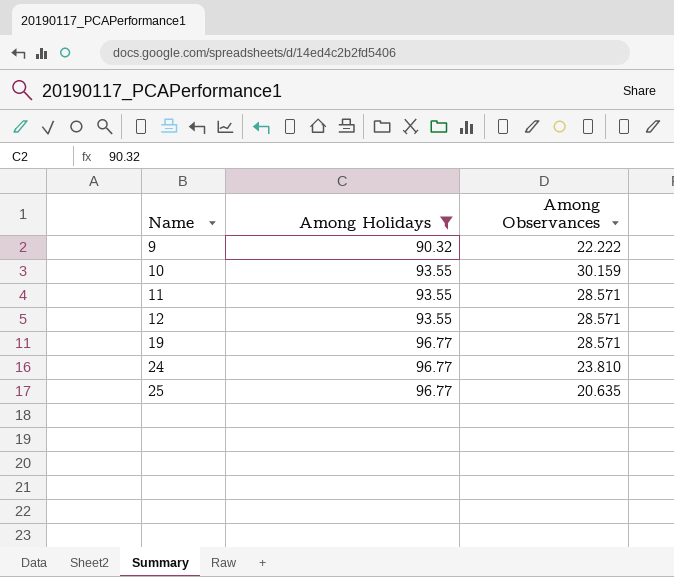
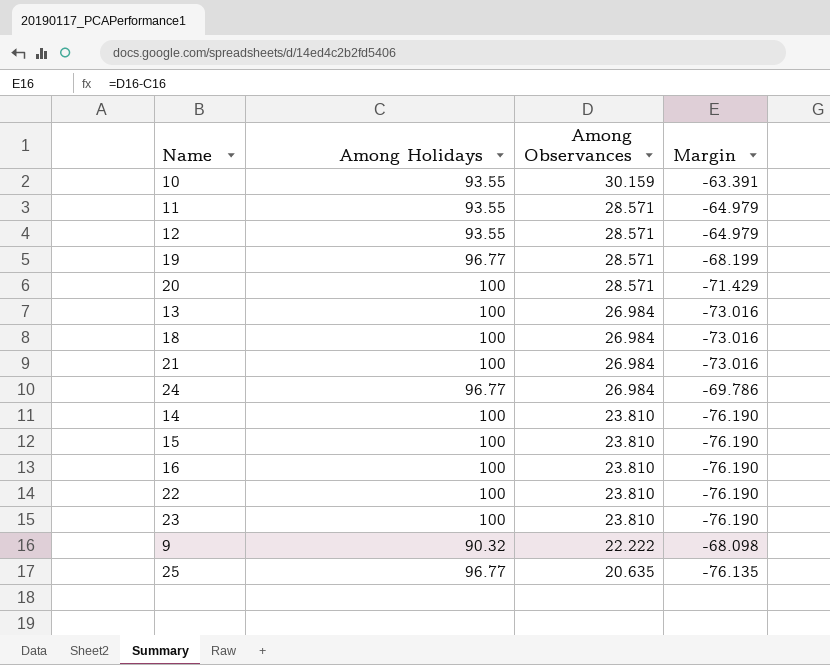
filter: Among Holidays != 100 -> none
row order: Name ascending -> Among Observances descending
column Margin | formula: none -> [Among Observances] - [Among Holidays]
24 | Among Observances: 23.810 -> 26.984

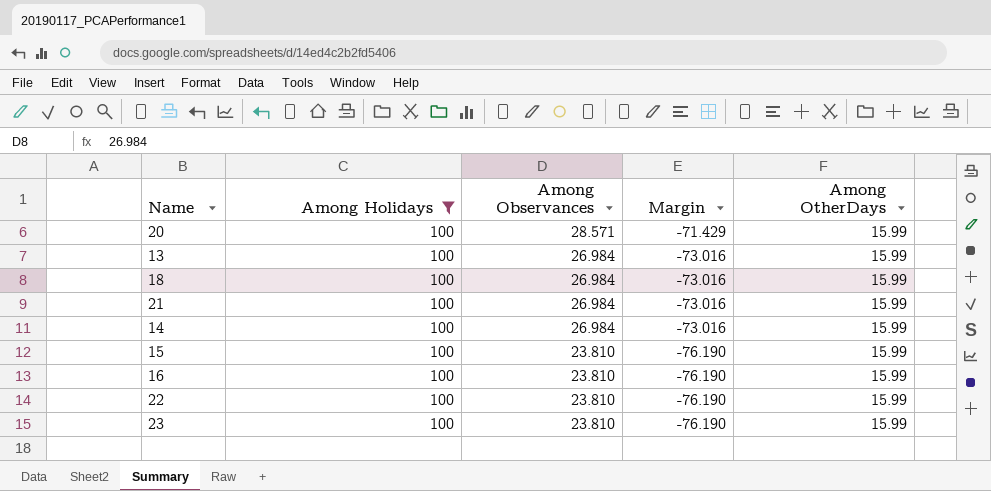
filter: none -> Among Holidays = 100
column Among OtherDays | position: none -> 5
14 | Among Observances: 23.810 -> 26.984
14 | Margin: -76.190 -> -73.016

